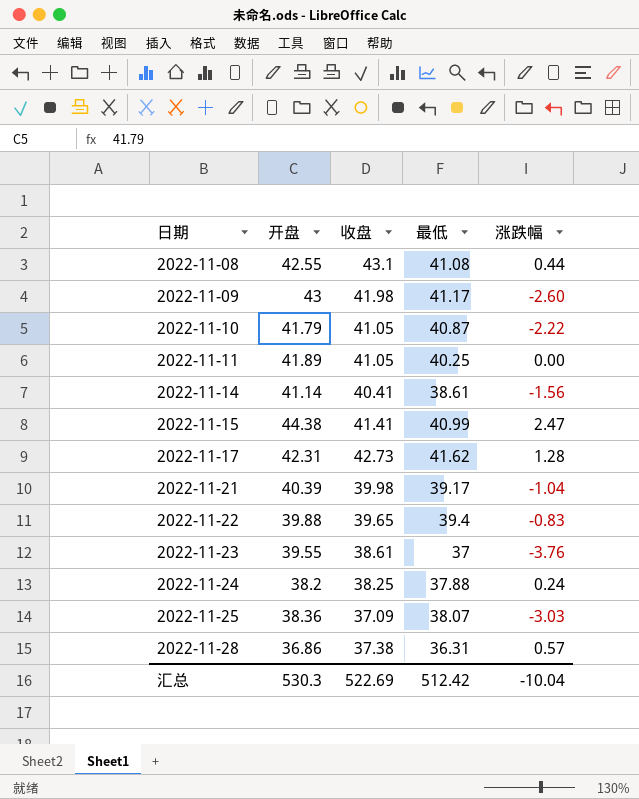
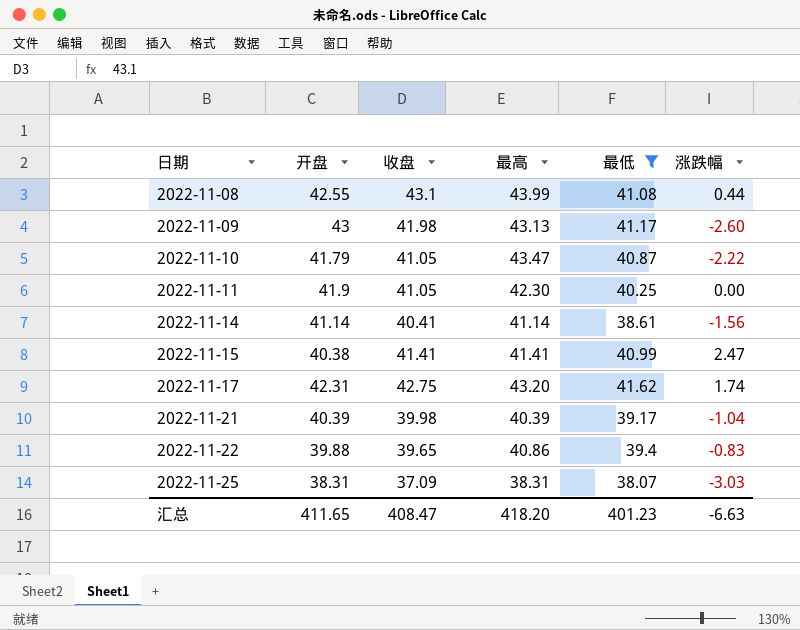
filter: none -> 最低 >= 38.07
column 最高 | position: none -> 4
2022-11-11 | 开盘: 41.89 -> 41.9
2022-11-15 | 开盘: 44.38 -> 40.38
2022-11-17 | 收盘: 42.73 -> 42.75
2022-11-17 | 涨跌幅: 1.28 -> 1.74
2022-11-25 | 开盘: 38.36 -> 38.31
汇总 | 开盘: 530.3 -> 411.65
汇总 | 收盘: 522.69 -> 408.47
汇总 | 最低: 512.42 -> 401.23
汇总 | 涨跌幅: -10.04 -> -6.63

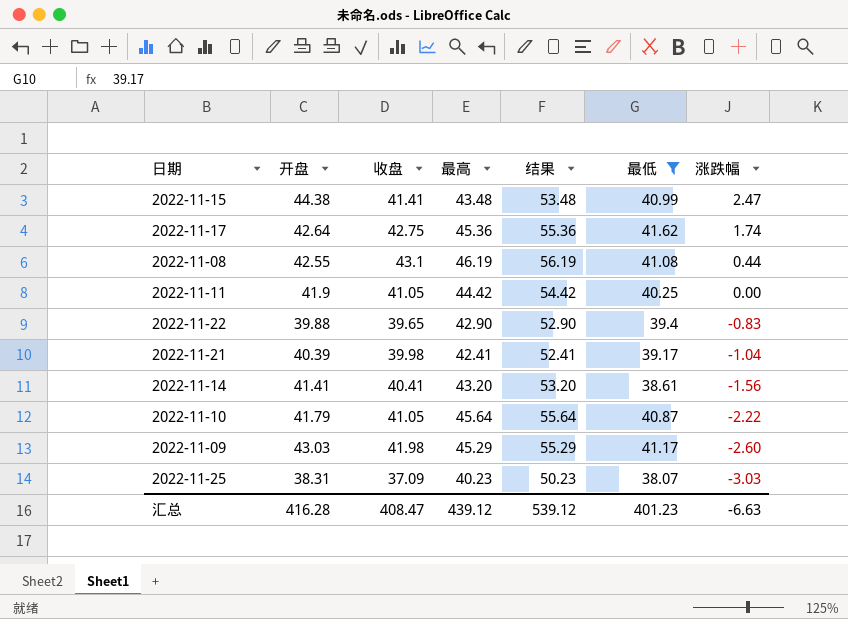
row order: 日期 ascending -> 涨跌幅 descending
column 结果 | formula: none -> [最高] + 10
2022-11-15 | 开盘: 40.38 -> 44.38
2022-11-15 | 最高: 41.41 -> 43.48
2022-11-17 | 开盘: 42.31 -> 42.64
2022-11-17 | 最高: 43.20 -> 45.36
2022-11-08 | 最高: 43.99 -> 46.19
2022-11-11 | 最高: 42.30 -> 44.42
2022-11-22 | 最高: 40.86 -> 42.90
2022-11-21 | 最高: 40.39 -> 42.41
2022-11-14 | 开盘: 41.14 -> 41.41
2022-11-14 | 最高: 41.14 -> 43.20
2022-11-10 | 最高: 43.47 -> 45.64
2022-11-09 | 开盘: 43 -> 43.03
2022-11-09 | 最高: 43.13 -> 45.29
2022-11-25 | 最高: 38.31 -> 40.23
汇总 | 开盘: 411.65 -> 416.28
汇总 | 最高: 418.20 -> 439.12

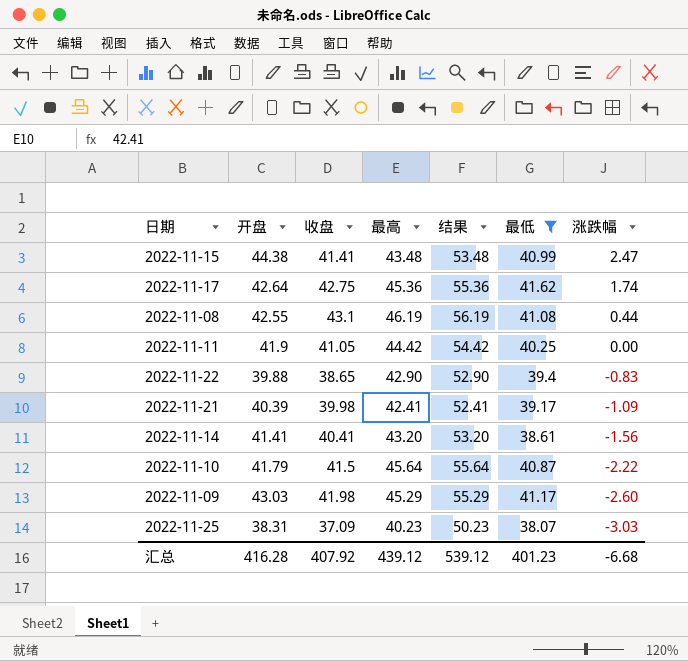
2022-11-22 | 收盘: 39.65 -> 38.65
2022-11-21 | 涨跌幅: -1.04 -> -1.09
2022-11-10 | 收盘: 41.05 -> 41.5
汇总 | 收盘: 408.47 -> 407.92
汇总 | 涨跌幅: -6.63 -> -6.68

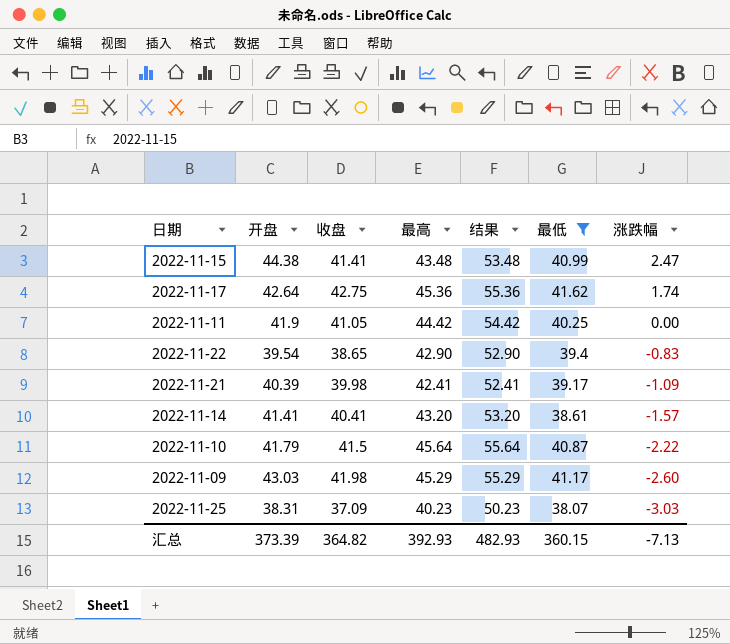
row 2022-11-08: 42.55 | 43.1 | 46.19 | 56.19 | 41.08 | 0.44 -> none
2022-11-22 | 开盘: 39.88 -> 39.54
2022-11-14 | 涨跌幅: -1.56 -> -1.57
汇总 | 开盘: 416.28 -> 373.39
汇总 | 收盘: 407.92 -> 364.82
汇总 | 最高: 439.12 -> 392.93
汇总 | 结果: 539.12 -> 482.93
汇总 | 最低: 401.23 -> 360.15
汇总 | 涨跌幅: -6.68 -> -7.13

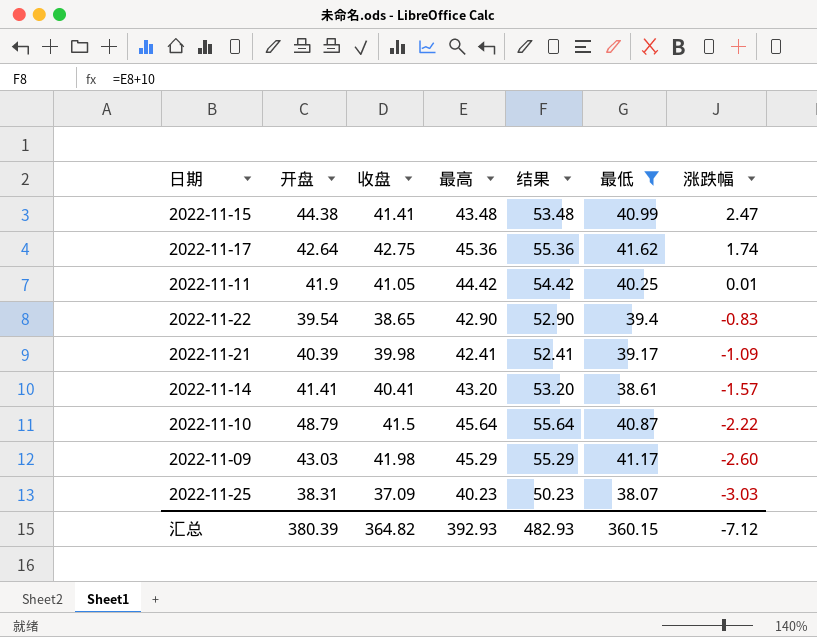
2022-11-11 | 涨跌幅: 0.00 -> 0.01
2022-11-10 | 开盘: 41.79 -> 48.79
汇总 | 开盘: 373.39 -> 380.39
汇总 | 涨跌幅: -7.13 -> -7.12

